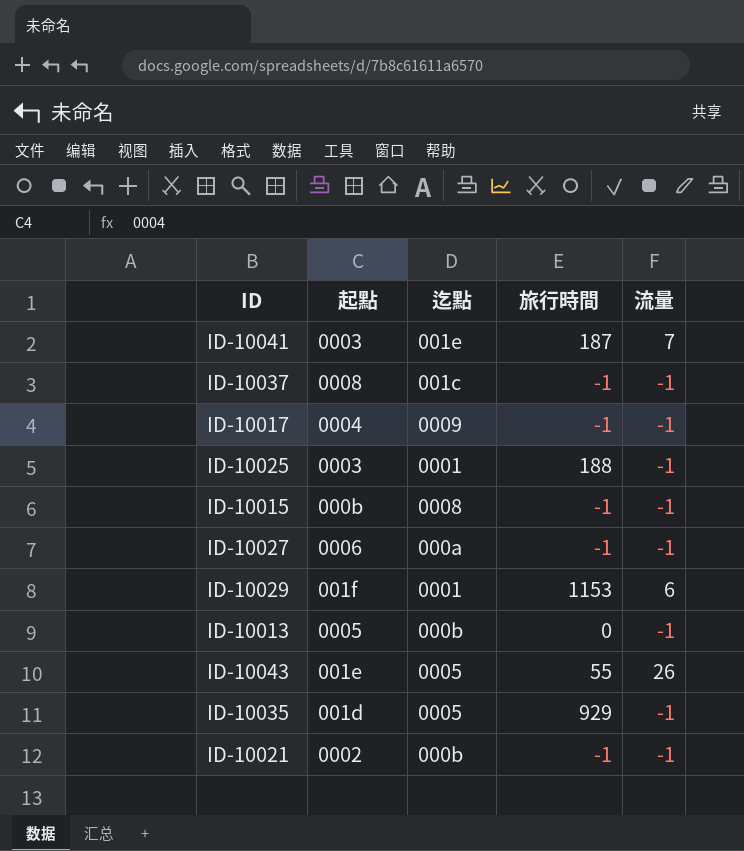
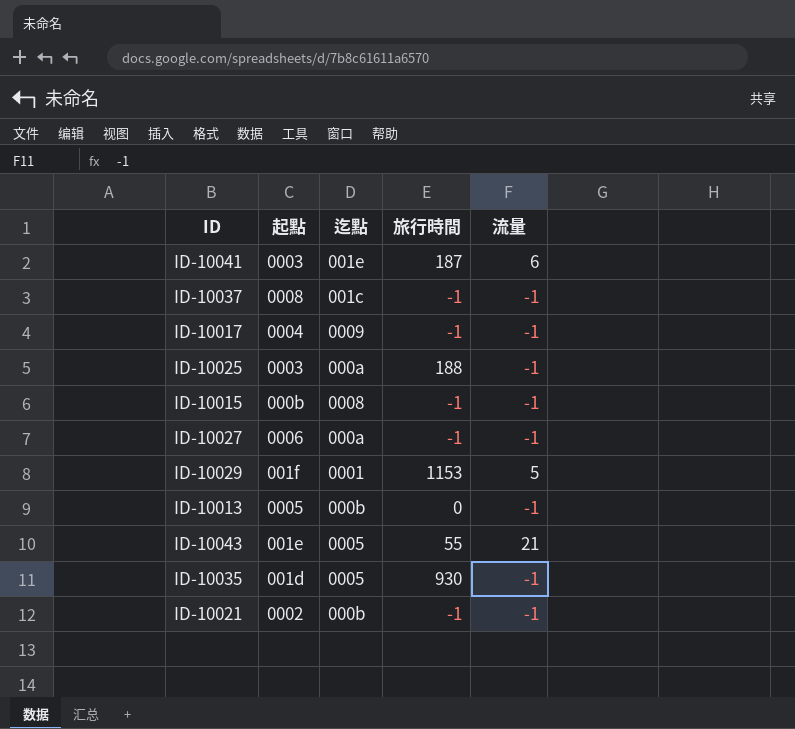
ID-10041 | 流量: 7 -> 6
ID-10025 | 迄點: 0001 -> 000a
ID-10029 | 流量: 6 -> 5
ID-10043 | 流量: 26 -> 21
ID-10035 | 旅行時間: 929 -> 930

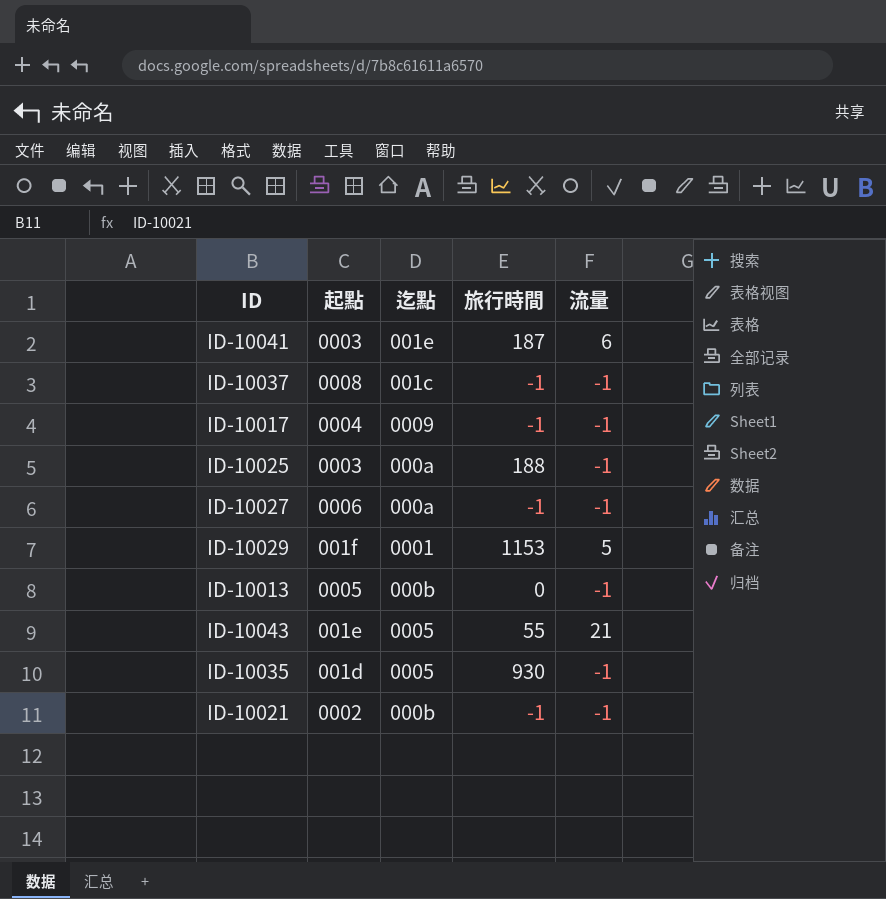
row ID-10015: 000b | 0008 | -1 | -1 -> none

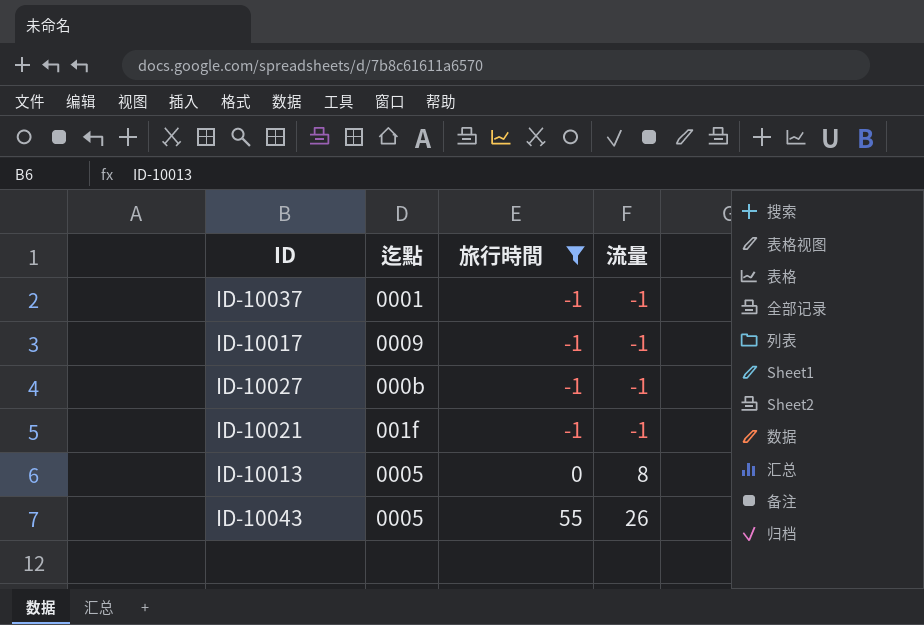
filter: none -> 旅行時間 <= 55
row order: none -> 旅行時間 ascending
column 起點 | position: 2 -> none
ID-10037 | 迄點: 001c -> 0001
ID-10027 | 迄點: 000a -> 000b
ID-10021 | 迄點: 000b -> 001f
ID-10013 | 迄點: 000b -> 0005
ID-10013 | 流量: -1 -> 8
ID-10043 | 流量: 21 -> 26

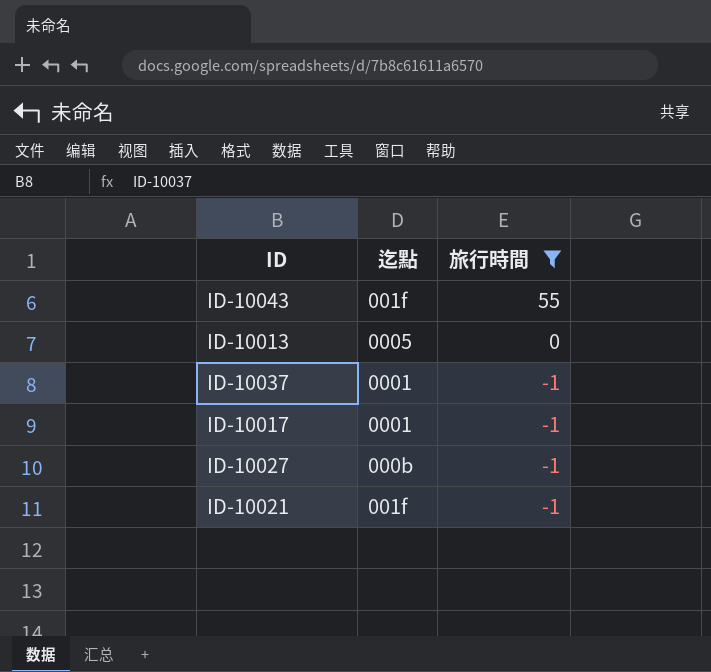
row order: 旅行時間 ascending -> 旅行時間 descending
column 流量 | position: 4 -> none
ID-10043 | 迄點: 0005 -> 001f
ID-10017 | 迄點: 0009 -> 0001

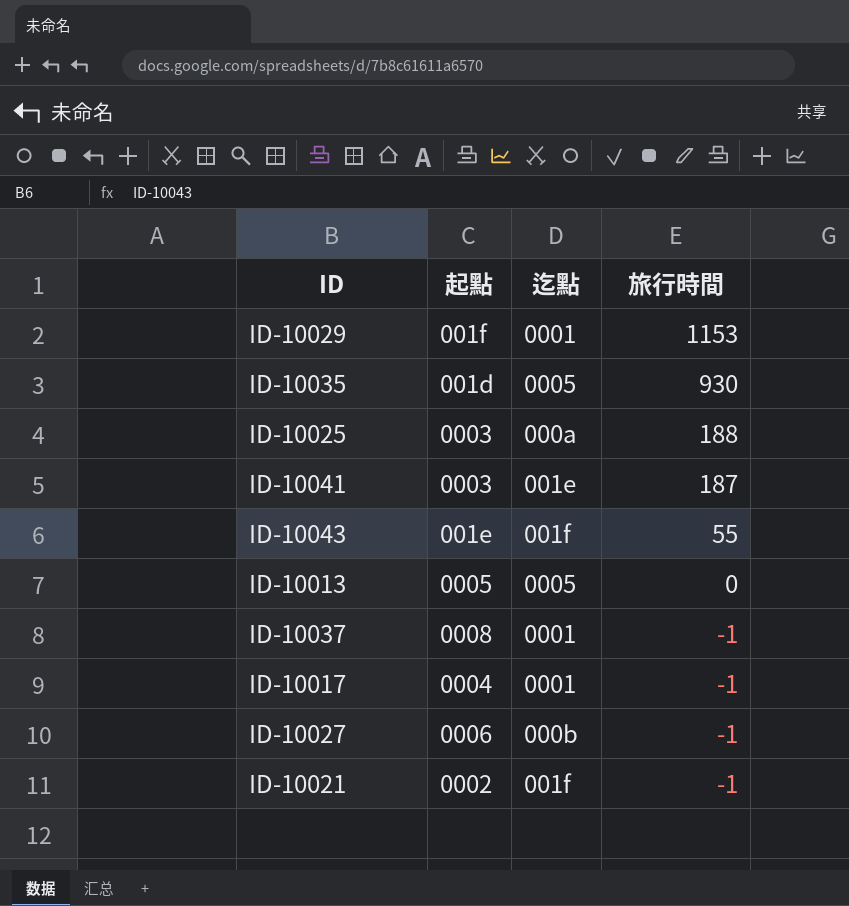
filter: 旅行時間 <= 55 -> none
column 起點 | position: none -> 2

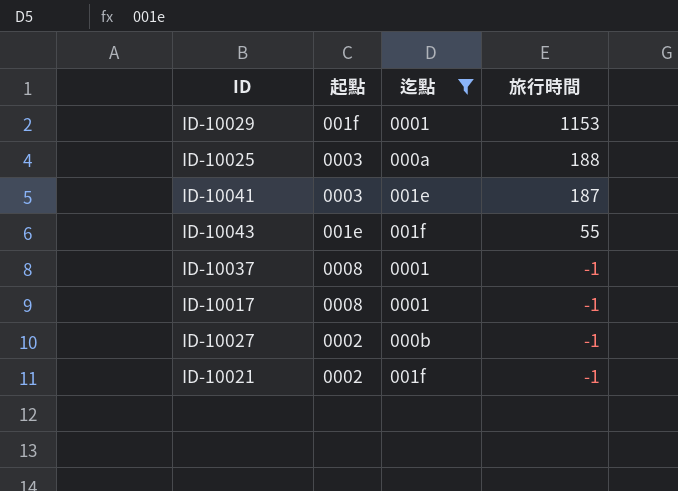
filter: none -> 迄點 != 0005
ID-10017 | 起點: 0004 -> 0008
ID-10027 | 起點: 0006 -> 0002

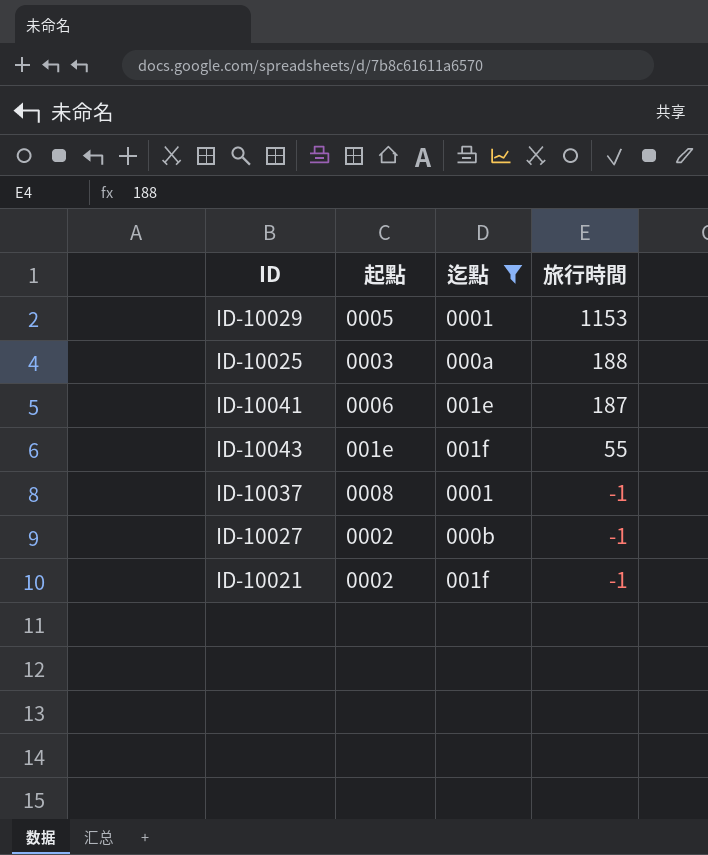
row ID-10017: 0008 | 0001 | -1 -> none
ID-10029 | 起點: 001f -> 0005
ID-10041 | 起點: 0003 -> 0006

